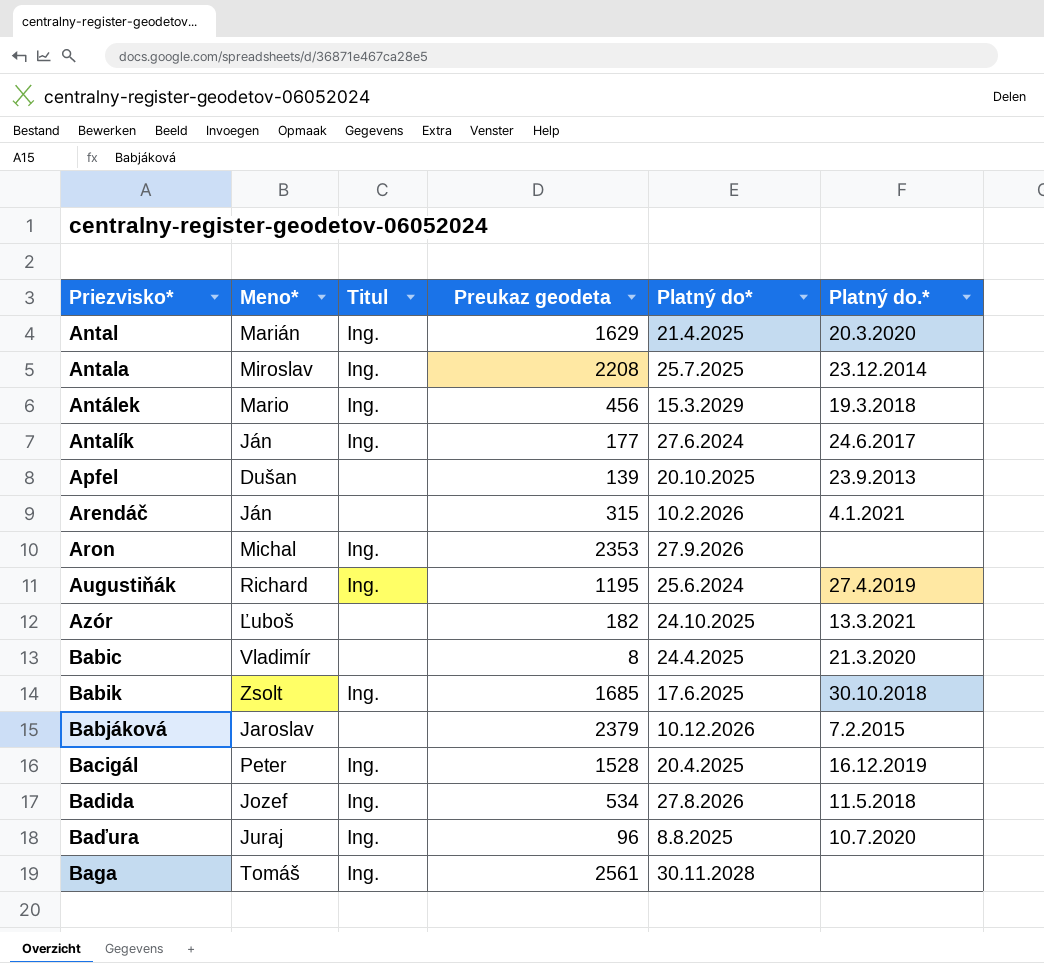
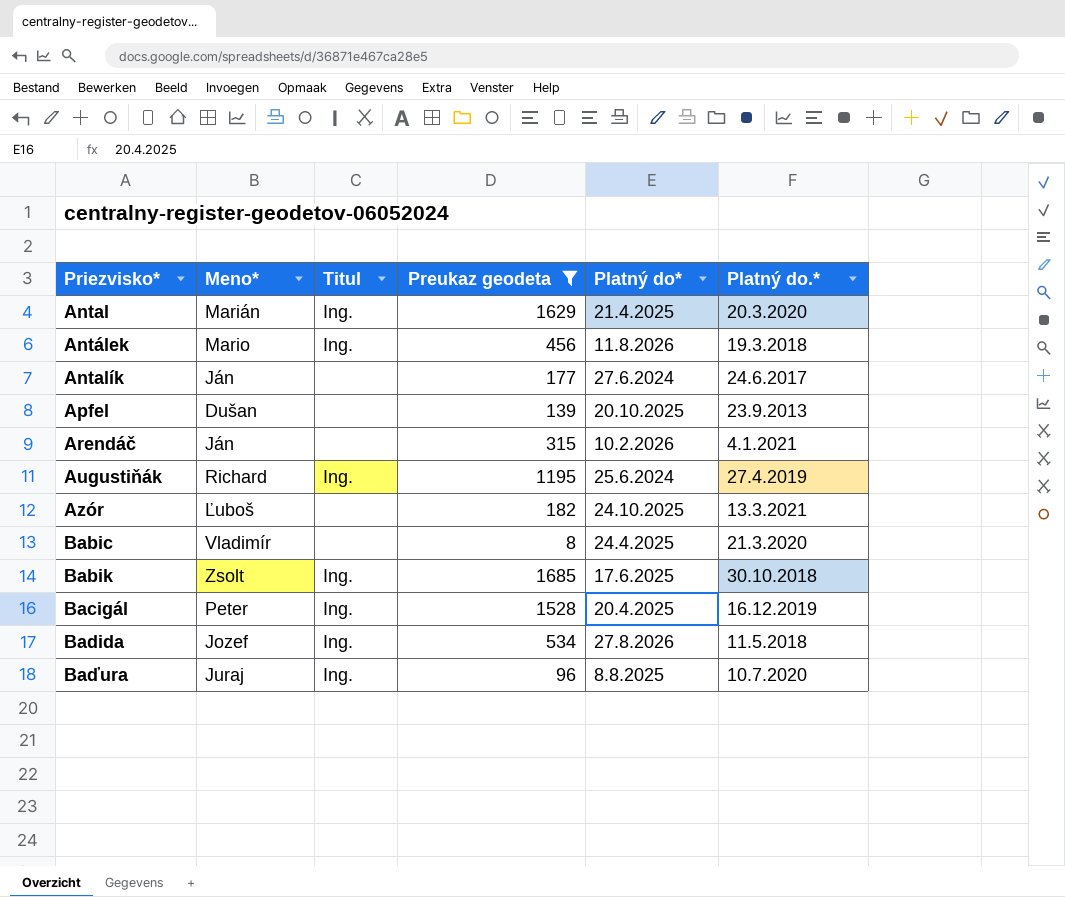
filter: none -> Preukaz geodeta <= 1685
Antálek | Platný do*: 15.3.2029 -> 11.8.2026
Antalík | Titul: Ing. -> none

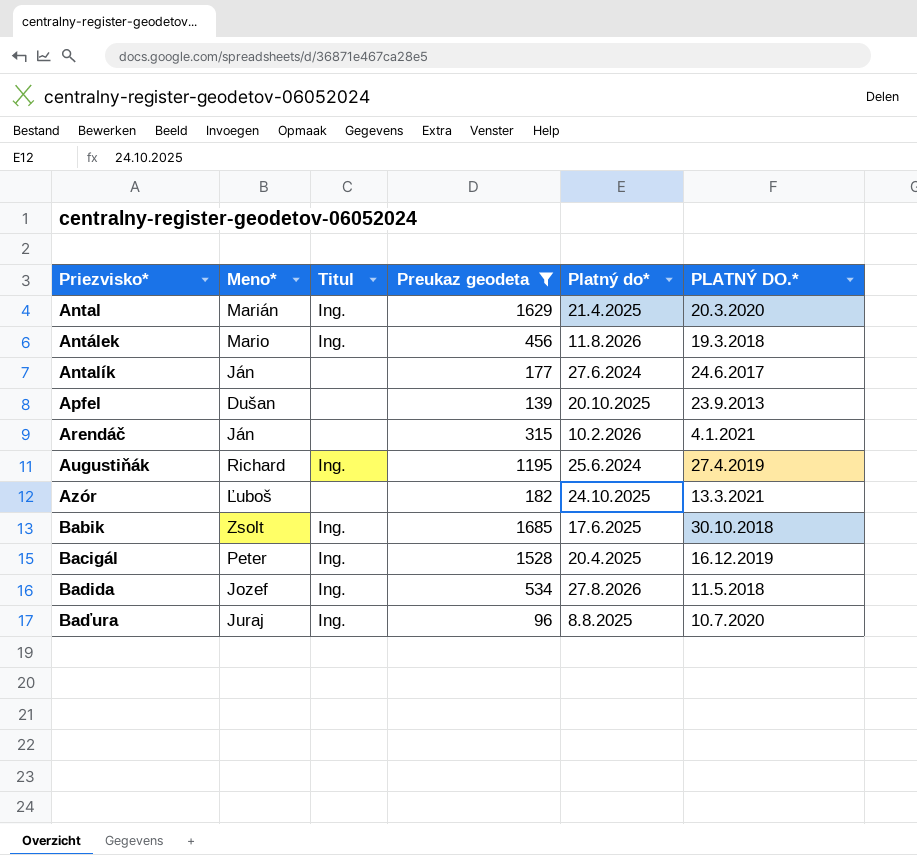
column name: Platný do.* -> PLATNÝ DO.*
row Babic: Vladimír | none | 8 | 24.4.2025 | 21.3.2020 -> none

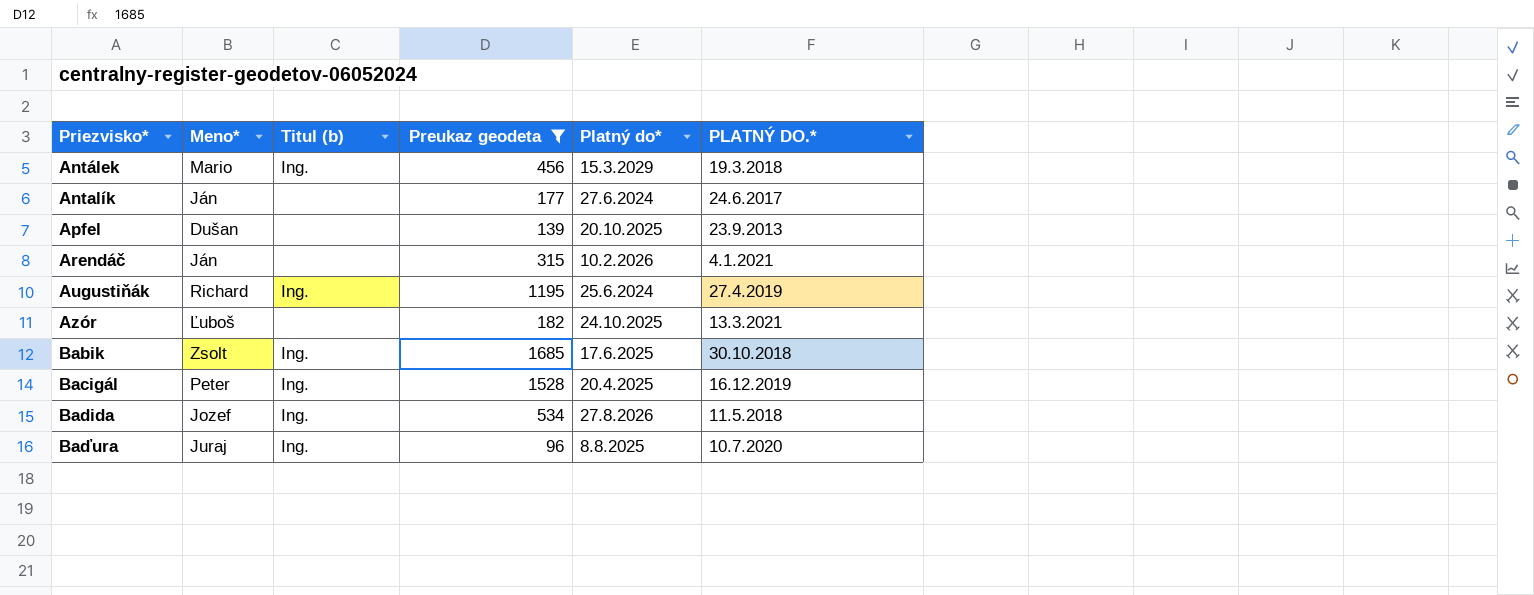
column name: Titul -> Titul (b)
row Antal: Marián | Ing. | 1629 | 21.4.2025 | 20.3.2020 -> none
Antálek | Platný do*: 11.8.2026 -> 15.3.2029

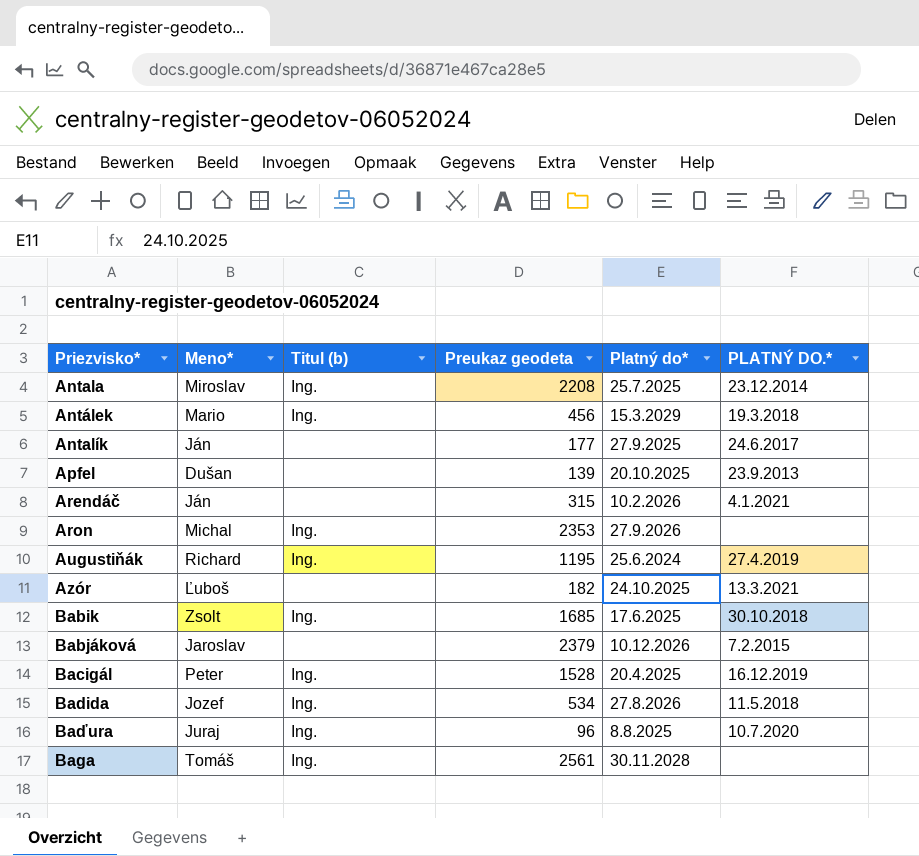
filter: Preukaz geodeta <= 1685 -> none
Antalík | Platný do*: 27.6.2024 -> 27.9.2025

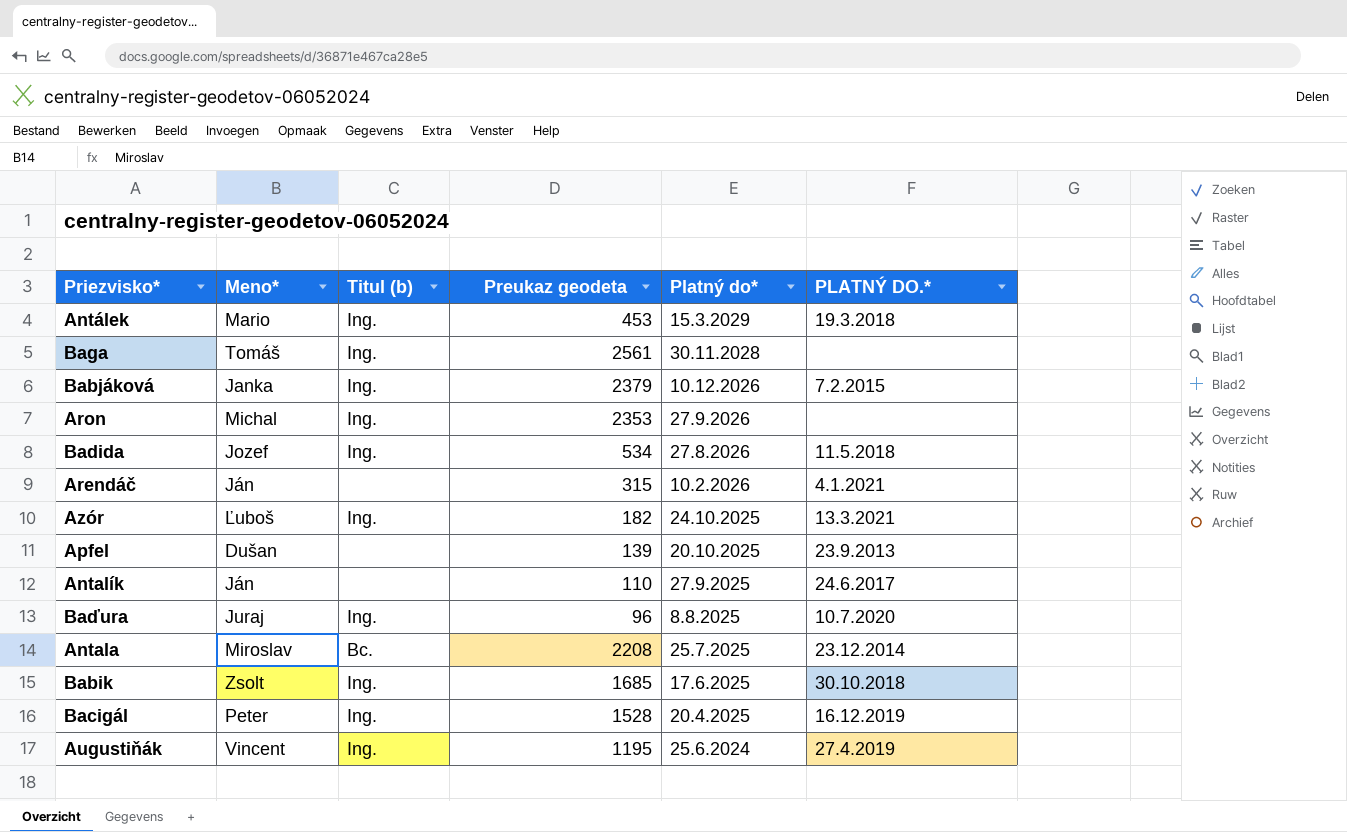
row order: Priezvisko* ascending -> Platný do* descending
Antálek | Preukaz geodeta: 456 -> 453
Babjáková | Meno*: Jaroslav -> Janka
Babjáková | Titul (b): none -> Ing.
Azór | Titul (b): none -> Ing.
Antalík | Preukaz geodeta: 177 -> 110
Antala | Titul (b): Ing. -> Bc.
Augustiňák | Meno*: Richard -> Vincent

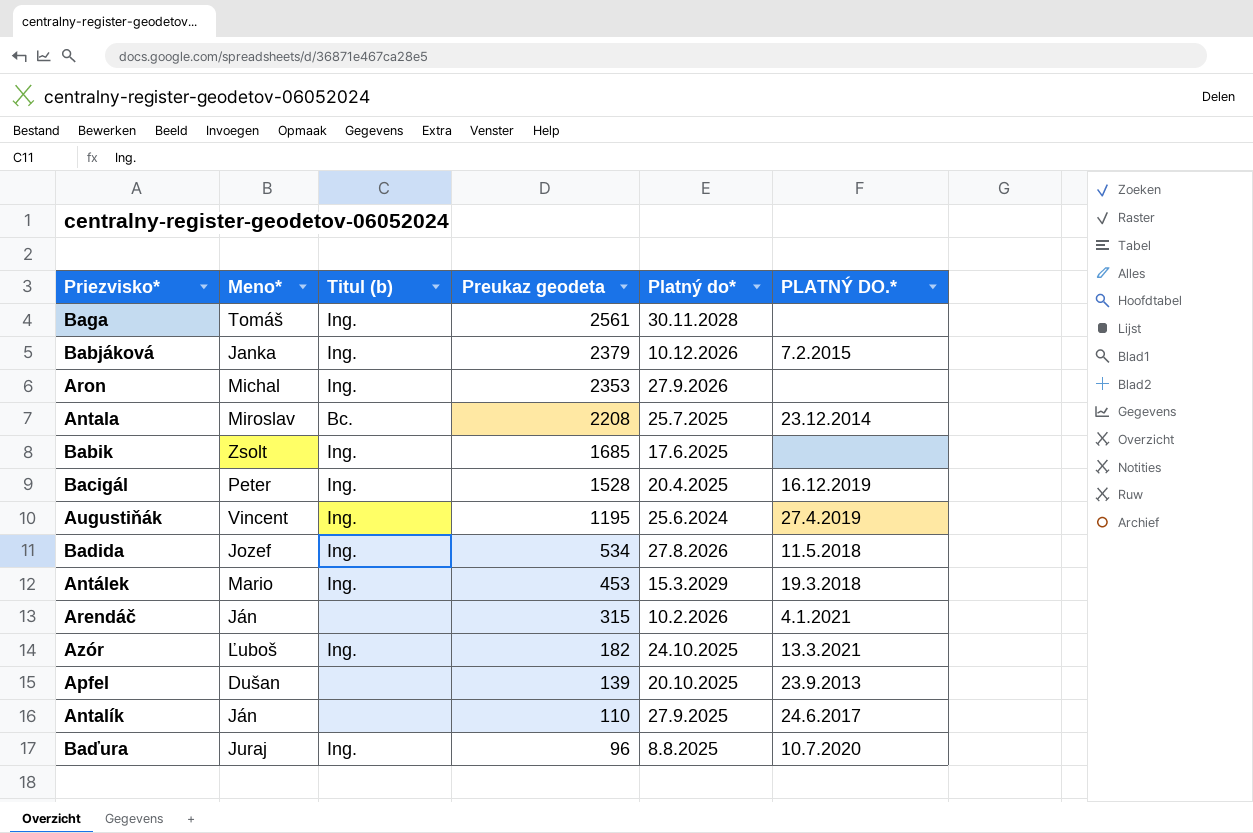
row order: Platný do* descending -> Preukaz geodeta descending
Babik | PLATNÝ DO.*: 30.10.2018 -> none

